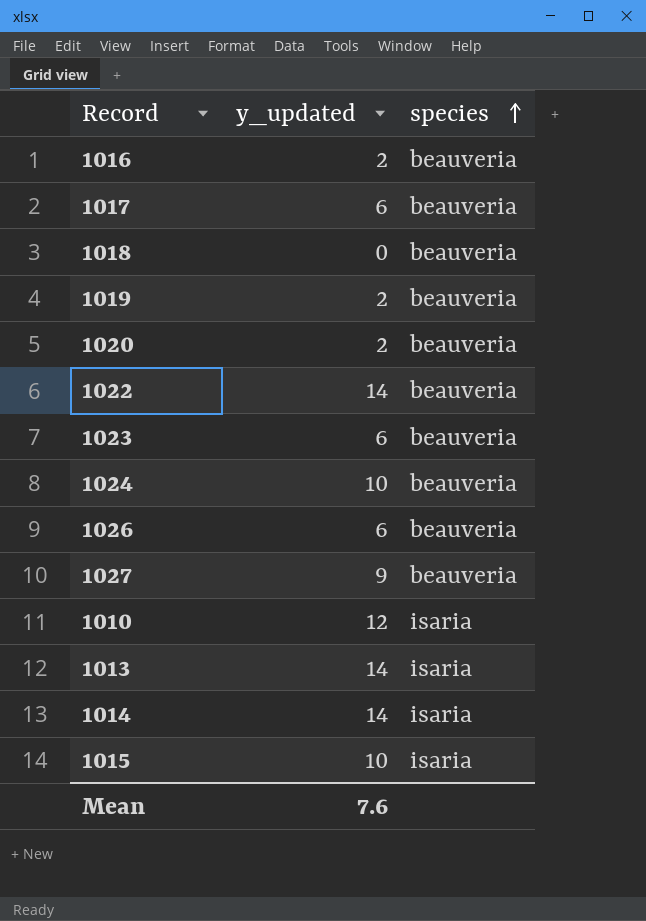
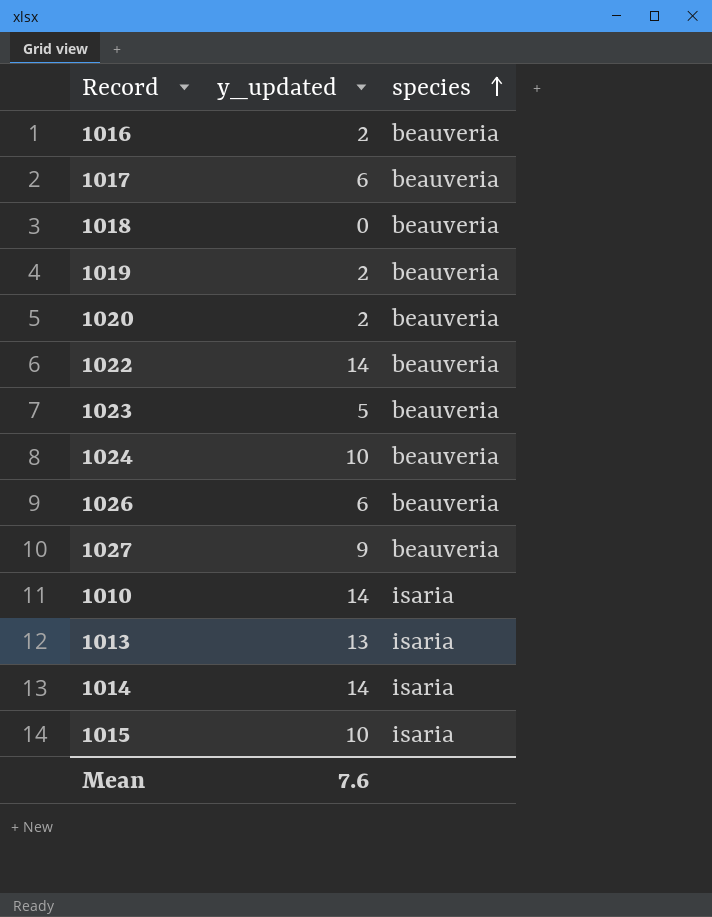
1023 | y_updated: 6 -> 5
1010 | y_updated: 12 -> 14
1013 | y_updated: 14 -> 13

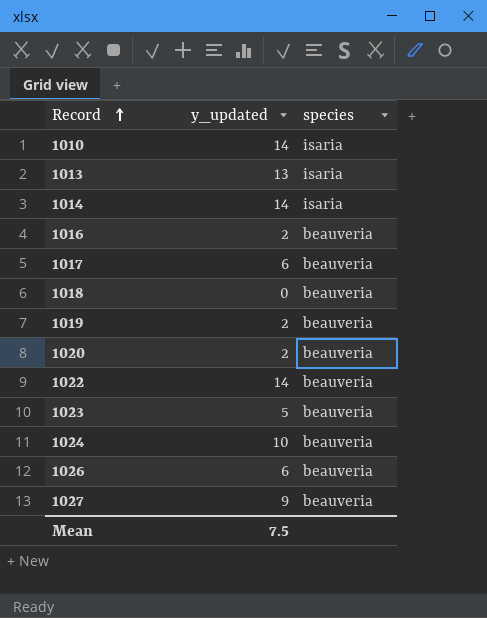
row order: species ascending -> Record ascending
row 1015: 10 | isaria -> none
Mean | y_updated: 7.6 -> 7.5

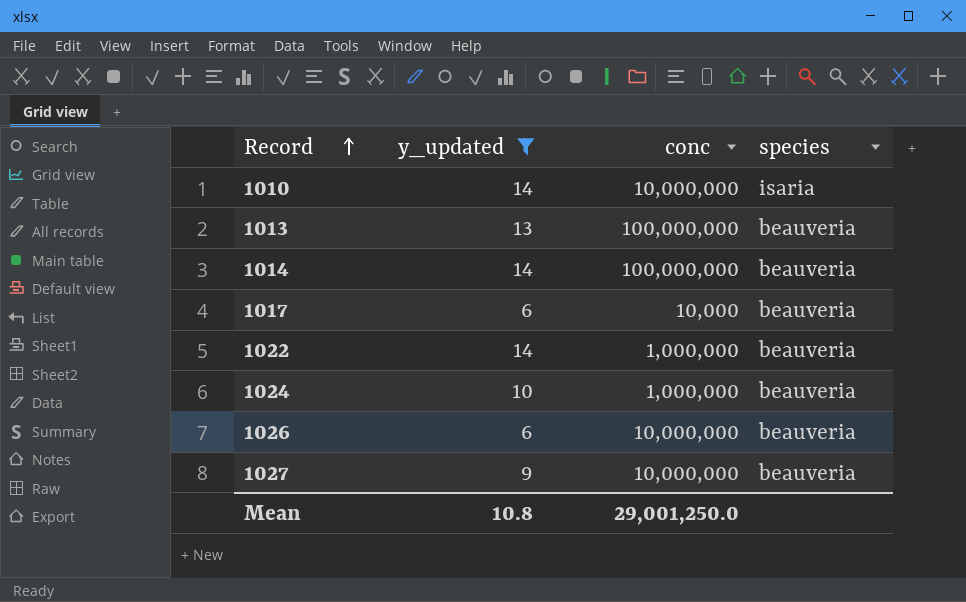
filter: none -> y_updated >= 6
column conc | position: none -> 3
1013 | species: isaria -> beauveria
1014 | species: isaria -> beauveria
Mean | y_updated: 7.5 -> 10.8

